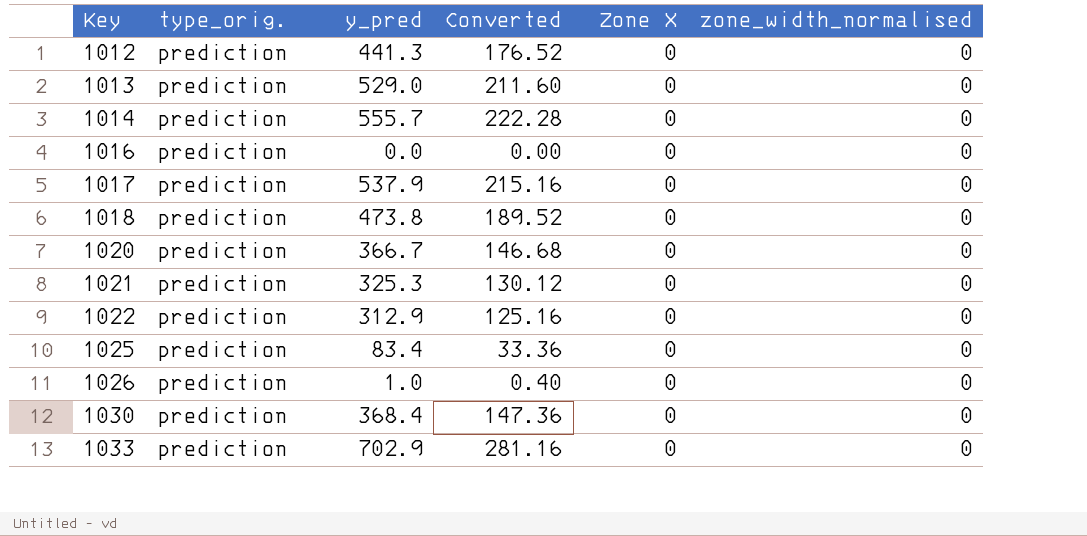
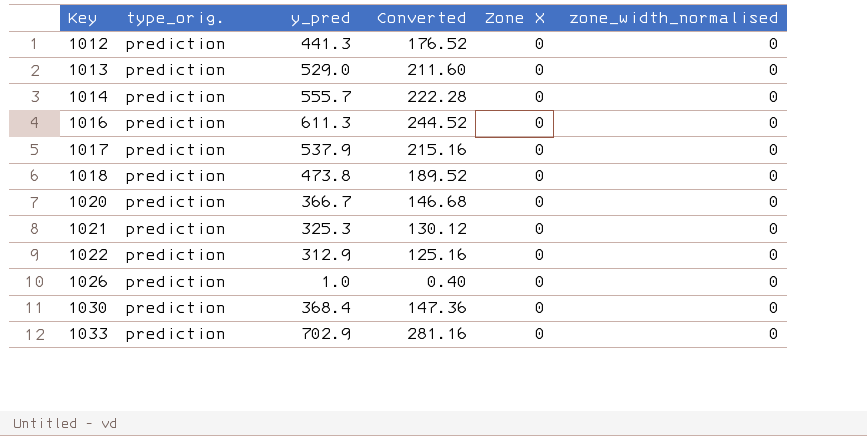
row 1025: prediction | 83.4 | 33.36 | 0 | 0 -> none
1016 | y_pred: 0.0 -> 611.3
1016 | Converted: 0.00 -> 244.52

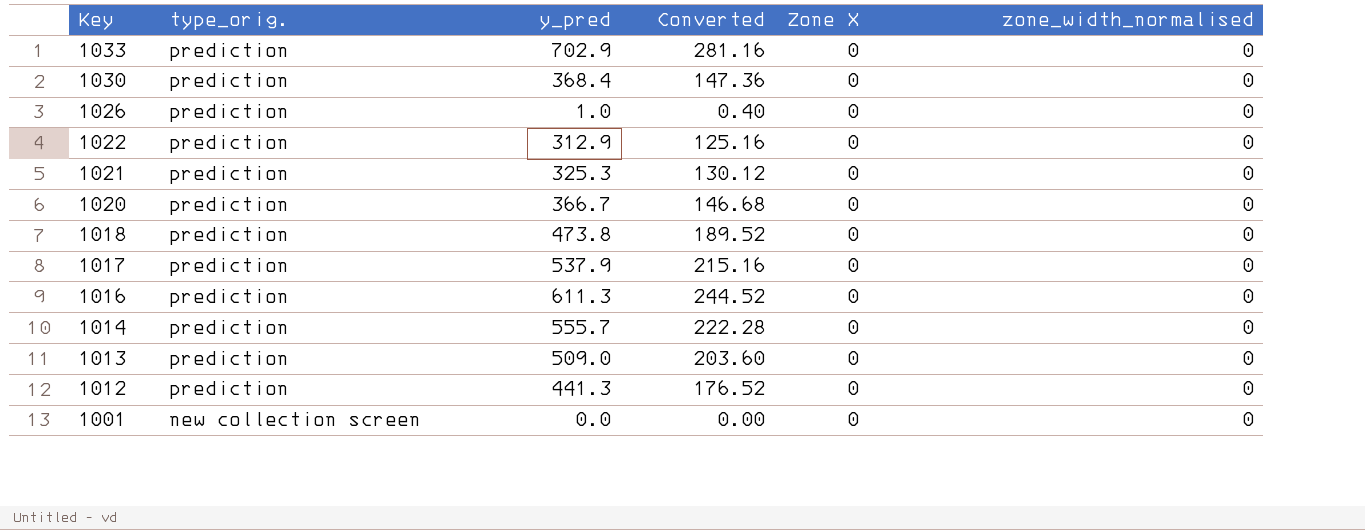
row order: Key ascending -> Key descending
1013 | y_pred: 529.0 -> 509.0
1013 | Converted: 211.60 -> 203.60
row 1001: none -> new collection screen | 0.0 | 0.00 | 0 | 0

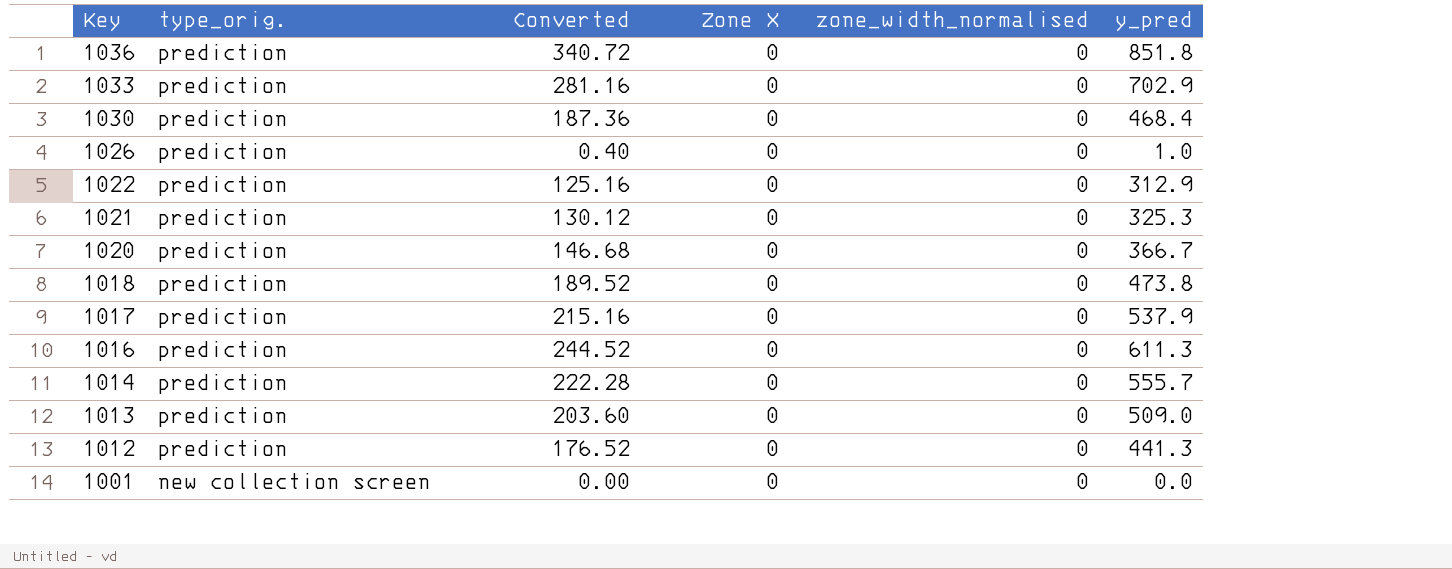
column y_pred | position: 3 -> 6
row 1036: none -> prediction | 340.72 | 0 | 0 | 851.8
1030 | Converted: 147.36 -> 187.36
1030 | y_pred: 368.4 -> 468.4

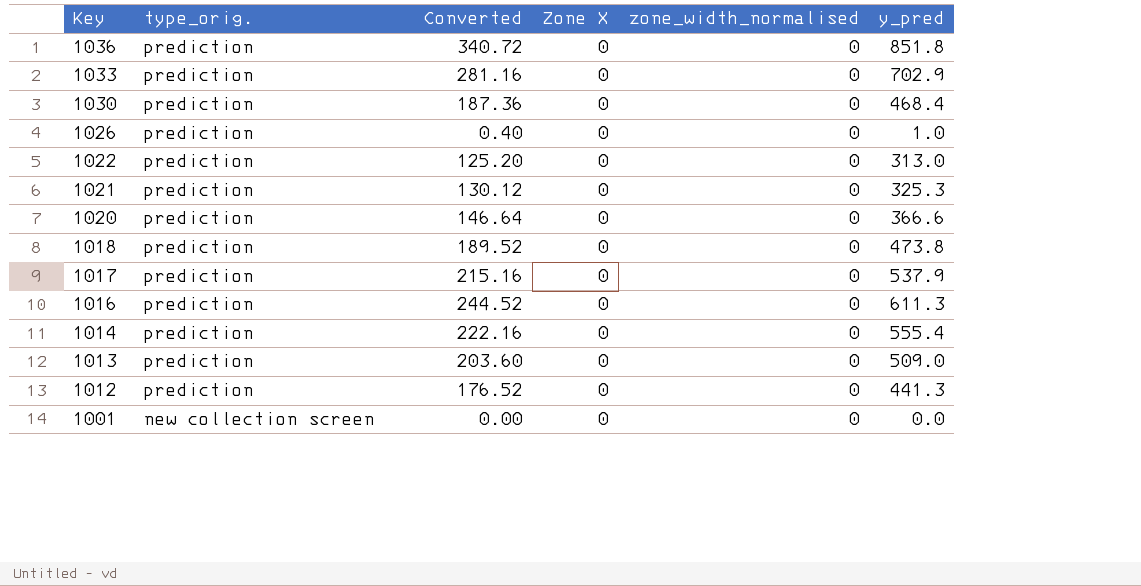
1022 | Converted: 125.16 -> 125.20
1022 | y_pred: 312.9 -> 313.0
1020 | Converted: 146.68 -> 146.64
1020 | y_pred: 366.7 -> 366.6
1014 | Converted: 222.28 -> 222.16
1014 | y_pred: 555.7 -> 555.4

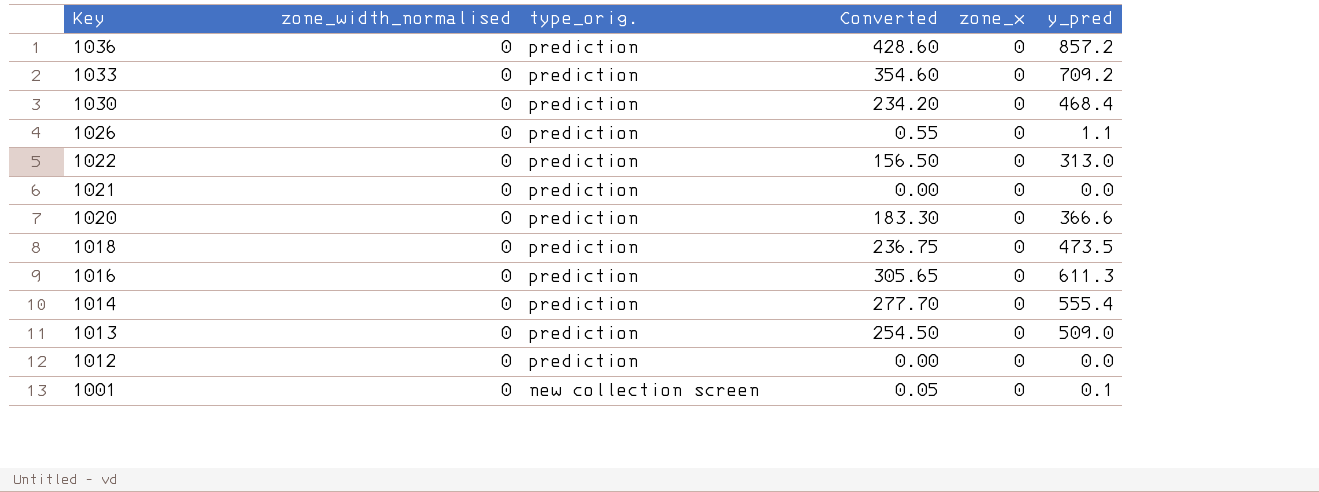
column zone_width_normalised | position: 5 -> 2
column Converted | formula: [y_pred] * 0.4 -> [y_pred] * 0.5
column name: Zone X -> zone_x
row 1017: prediction | 215.16 | 0 | 0 | 537.9 -> none
1036 | y_pred: 851.8 -> 857.2
1033 | y_pred: 702.9 -> 709.2
1026 | y_pred: 1.0 -> 1.1
1021 | y_pred: 325.3 -> 0.0
1018 | y_pred: 473.8 -> 473.5
1012 | y_pred: 441.3 -> 0.0
1001 | y_pred: 0.0 -> 0.1

